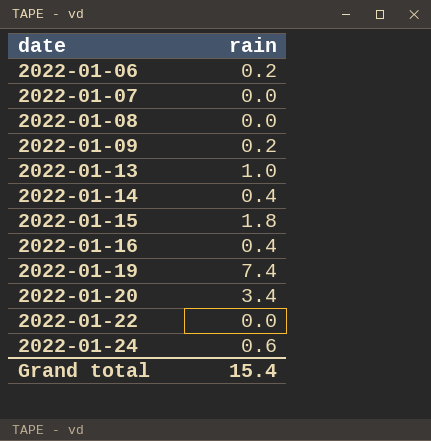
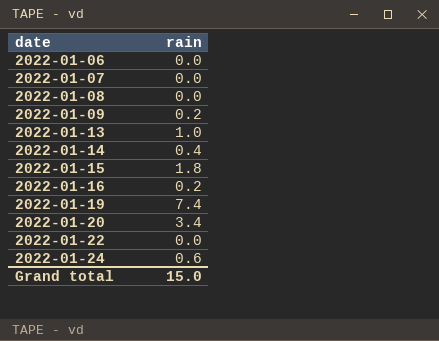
2022-01-06 | rain: 0.2 -> 0.0
2022-01-16 | rain: 0.4 -> 0.2
Grand total | rain: 15.4 -> 15.0

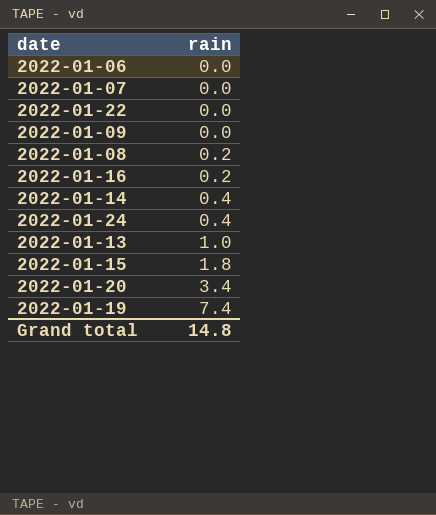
row order: date ascending -> rain ascending
2022-01-09 | rain: 0.2 -> 0.0
2022-01-08 | rain: 0.0 -> 0.2
2022-01-24 | rain: 0.6 -> 0.4
Grand total | rain: 15.0 -> 14.8

